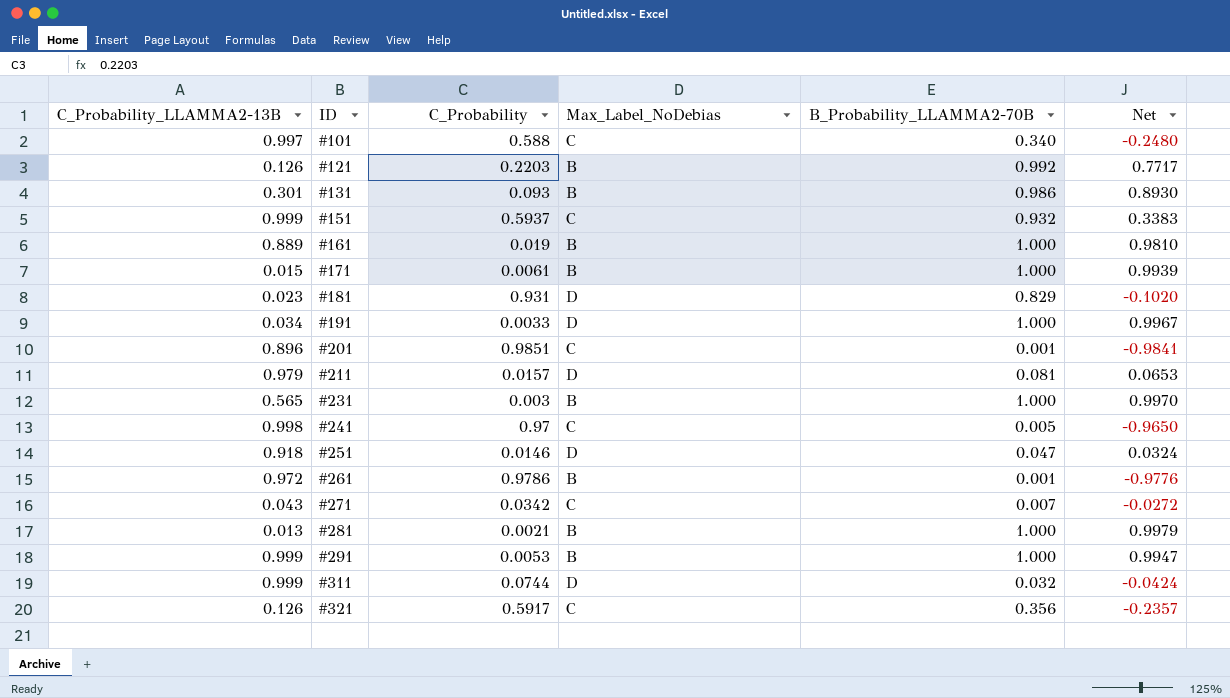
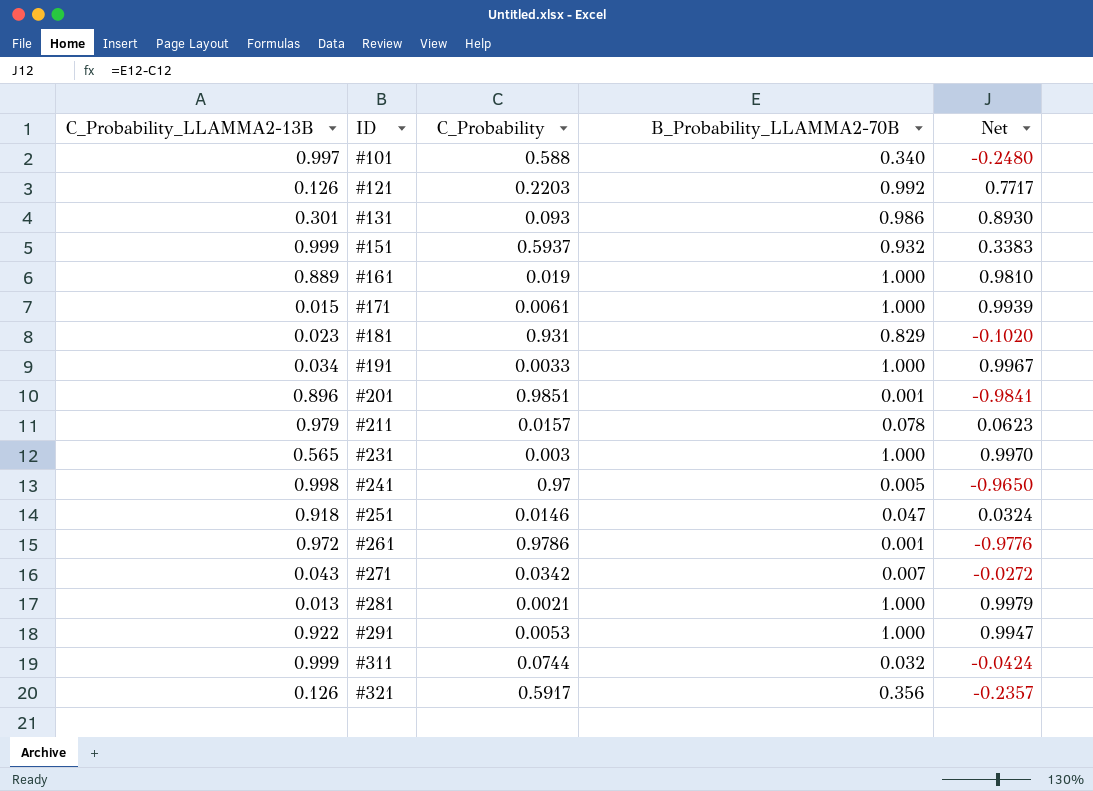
column Max_Label_NoDebias | position: 4 -> none
#211 | B_Probability_LLAMMA2-70B: 0.081 -> 0.078
#211 | Net: 0.0653 -> 0.0623
#291 | C_Probability_LLAMMA2-13B: 0.999 -> 0.922

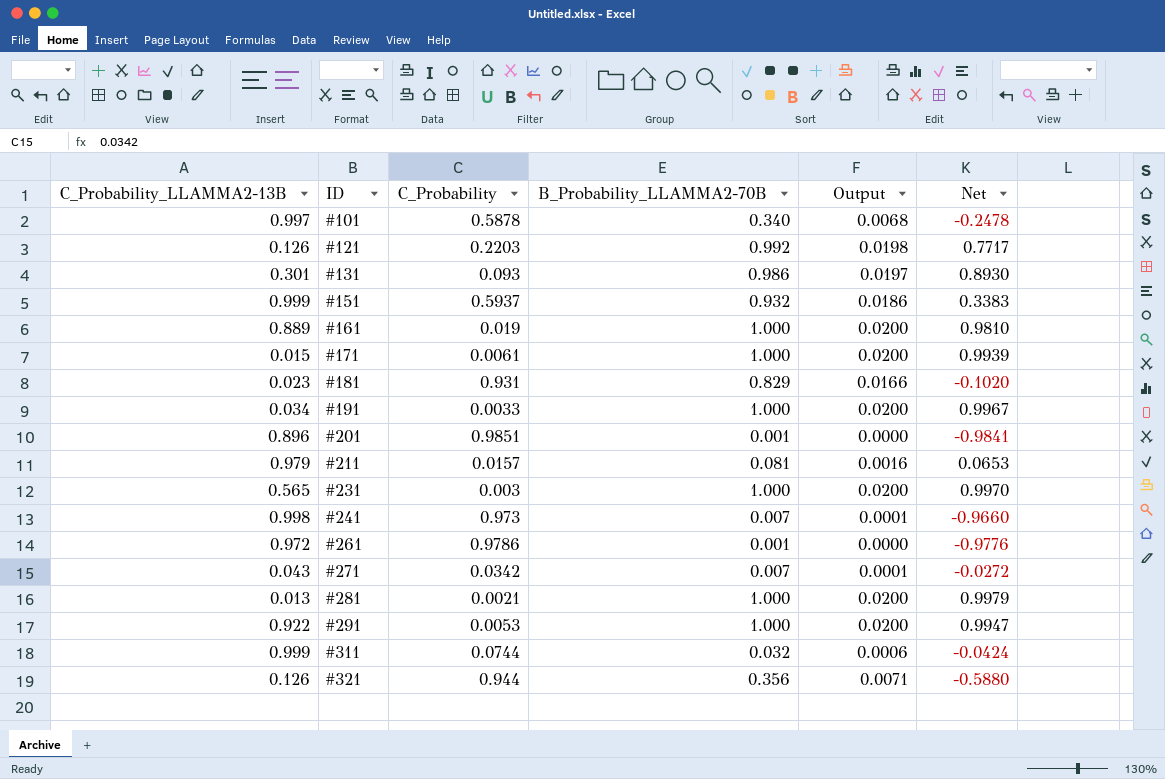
column Output | formula: none -> [B_Probability_LLAMMA2-70B] * 0.02
row #251: 0.918 | 0.0146 | 0.047 | 0.0324 -> none
#101 | C_Probability: 0.588 -> 0.5878
#101 | Net: -0.2480 -> -0.2478
#211 | B_Probability_LLAMMA2-70B: 0.078 -> 0.081
#211 | Net: 0.0623 -> 0.0653
#241 | C_Probability: 0.97 -> 0.973
#241 | B_Probability_LLAMMA2-70B: 0.005 -> 0.007
#241 | Net: -0.9650 -> -0.9660
#321 | C_Probability: 0.5917 -> 0.944
#321 | Net: -0.2357 -> -0.5880

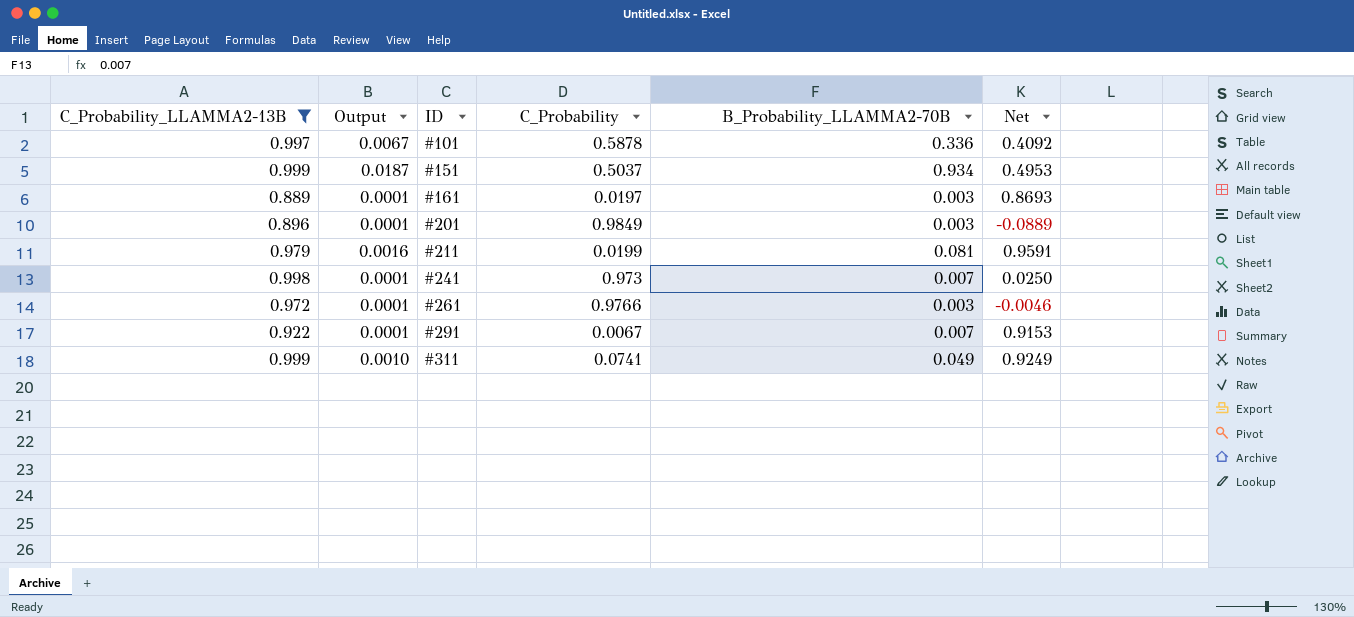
filter: none -> C_Probability_LLAMMA2-13B >= 0.889
column Output | position: 5 -> 2
column Net | formula: [B_Probability_LLAMMA2-70B] - [C_Probability] -> [C_Probability_LLAMMA2-13B] - [C_Probability]
#101 | Output: 0.0068 -> 0.0067
#101 | B_Probability_LLAMMA2-70B: 0.340 -> 0.336
#151 | Output: 0.0186 -> 0.0187
#151 | C_Probability: 0.5937 -> 0.5037
#151 | B_Probability_LLAMMA2-70B: 0.932 -> 0.934
#161 | Output: 0.0200 -> 0.0001
#161 | C_Probability: 0.019 -> 0.0197
#161 | B_Probability_LLAMMA2-70B: 1.000 -> 0.003
#201 | Output: 0.0000 -> 0.0001
#201 | C_Probability: 0.9851 -> 0.9849
#201 | B_Probability_LLAMMA2-70B: 0.001 -> 0.003
#211 | C_Probability: 0.0157 -> 0.0199
#261 | Output: 0.0000 -> 0.0001
#261 | C_Probability: 0.9786 -> 0.9766
#261 | B_Probability_LLAMMA2-70B: 0.001 -> 0.003
#291 | Output: 0.0200 -> 0.0001
#291 | C_Probability: 0.0053 -> 0.0067
#291 | B_Probability_LLAMMA2-70B: 1.000 -> 0.007
#311 | Output: 0.0006 -> 0.0010
#311 | C_Probability: 0.0744 -> 0.0741
#311 | B_Probability_LLAMMA2-70B: 0.032 -> 0.049

